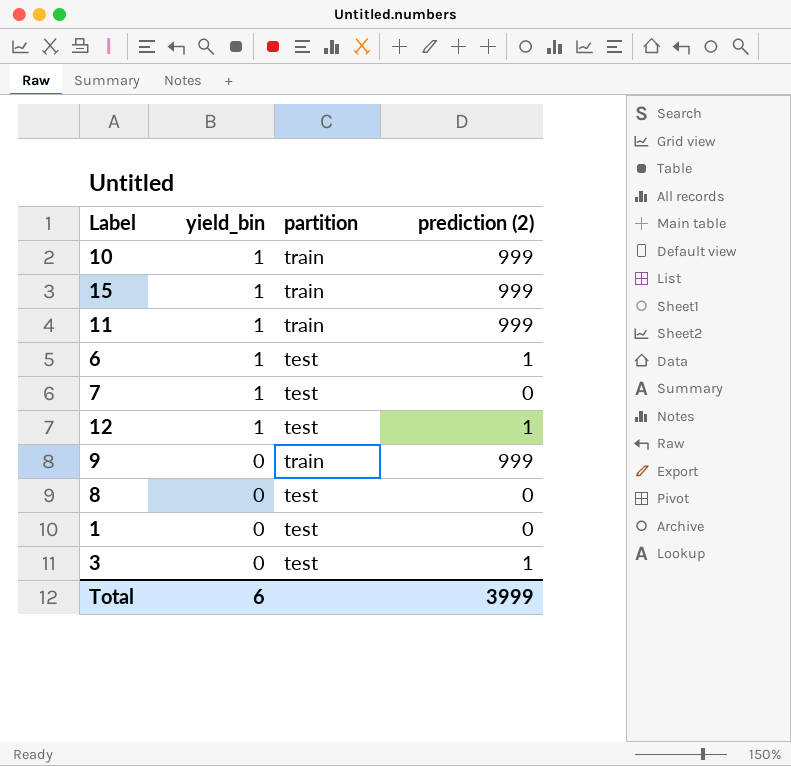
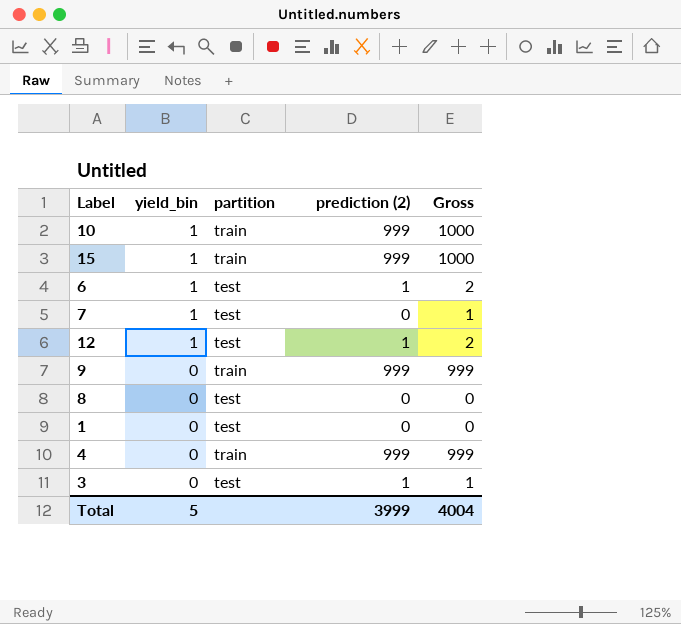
column Gross | formula: none -> [yield_bin] + [prediction (2)]
row 11: 1 | train | 999 -> none
row 4: none -> 0 | train | 999 | 999
Total | yield_bin: 6 -> 5

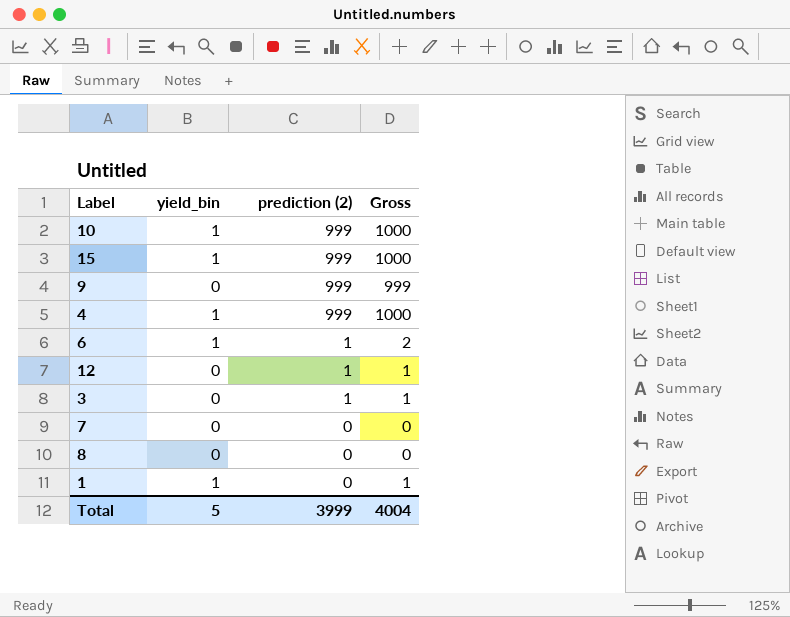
row order: yield_bin descending -> prediction (2) descending
column partition | position: 3 -> none
4 | yield_bin: 0 -> 1
4 | Gross: 999 -> 1000
12 | yield_bin: 1 -> 0
12 | Gross: 2 -> 1
7 | yield_bin: 1 -> 0
7 | Gross: 1 -> 0
1 | yield_bin: 0 -> 1
1 | Gross: 0 -> 1

